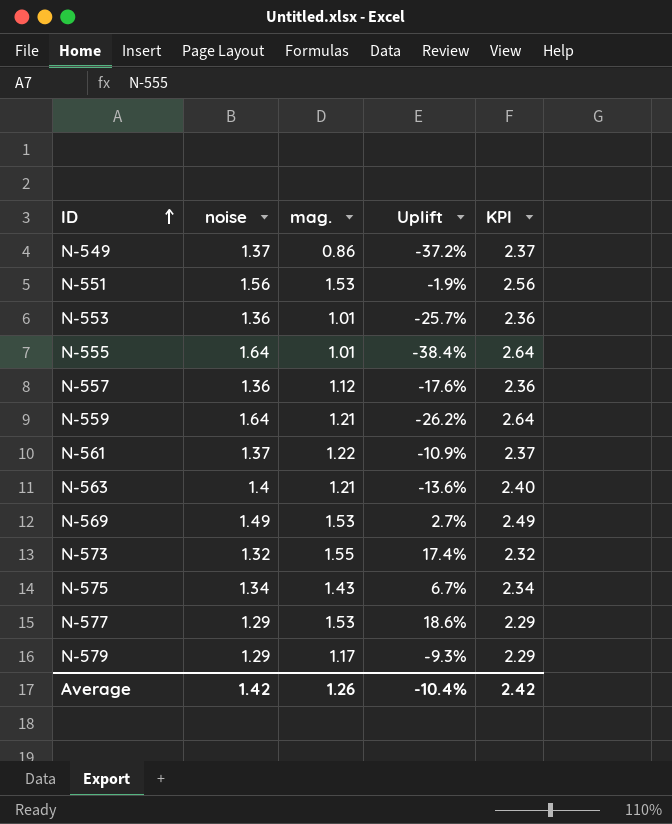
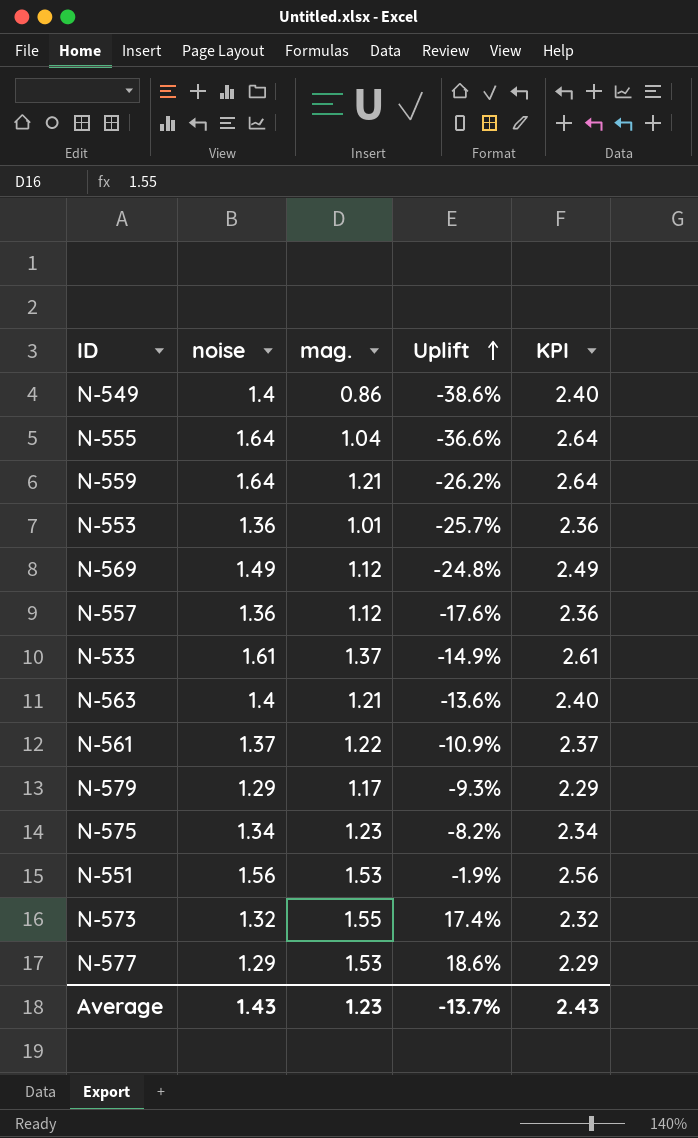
row order: ID ascending -> Uplift ascending
N-549 | noise: 1.37 -> 1.4
N-549 | Uplift: -37.2% -> -38.6%
N-549 | KPI: 2.37 -> 2.40
N-555 | mag.: 1.01 -> 1.04
N-555 | Uplift: -38.4% -> -36.6%
N-569 | mag.: 1.53 -> 1.12
N-569 | Uplift: 2.7% -> -24.8%
row N-533: none -> 1.61 | 1.37 | -14.9% | 2.61
N-575 | mag.: 1.43 -> 1.23
N-575 | Uplift: 6.7% -> -8.2%
Average | noise: 1.42 -> 1.43
Average | mag.: 1.26 -> 1.23
Average | Uplift: -10.4% -> -13.7%
Average | KPI: 2.42 -> 2.43

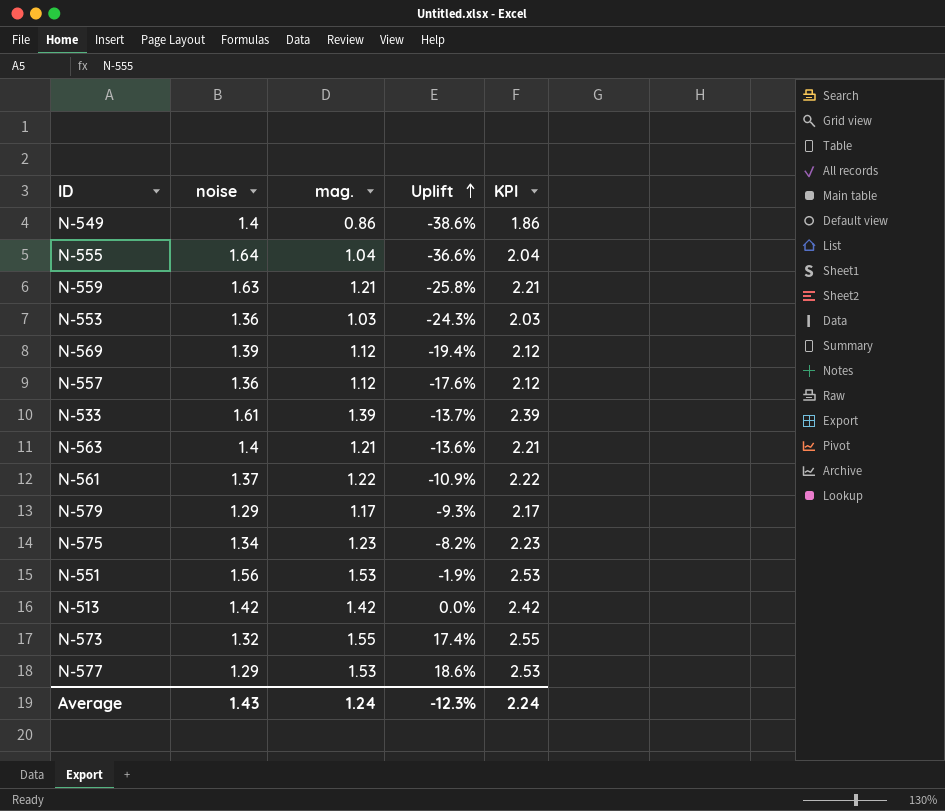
column KPI | formula: [noise] + 1 -> [mag.] + 1
N-559 | noise: 1.64 -> 1.63
N-559 | Uplift: -26.2% -> -25.8%
N-553 | mag.: 1.01 -> 1.03
N-553 | Uplift: -25.7% -> -24.3%
N-569 | noise: 1.49 -> 1.39
N-569 | Uplift: -24.8% -> -19.4%
N-533 | mag.: 1.37 -> 1.39
N-533 | Uplift: -14.9% -> -13.7%
row N-513: none -> 1.42 | 1.42 | 0.0% | 2.42
Average | mag.: 1.23 -> 1.24
Average | Uplift: -13.7% -> -12.3%
Average | KPI: 2.43 -> 2.24

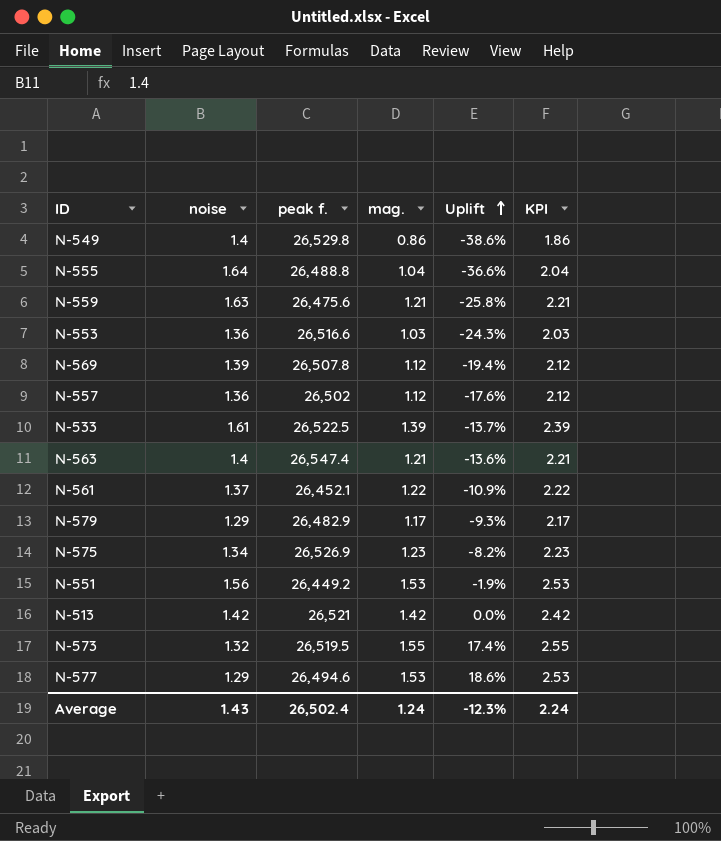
column peak f. | position: none -> 3

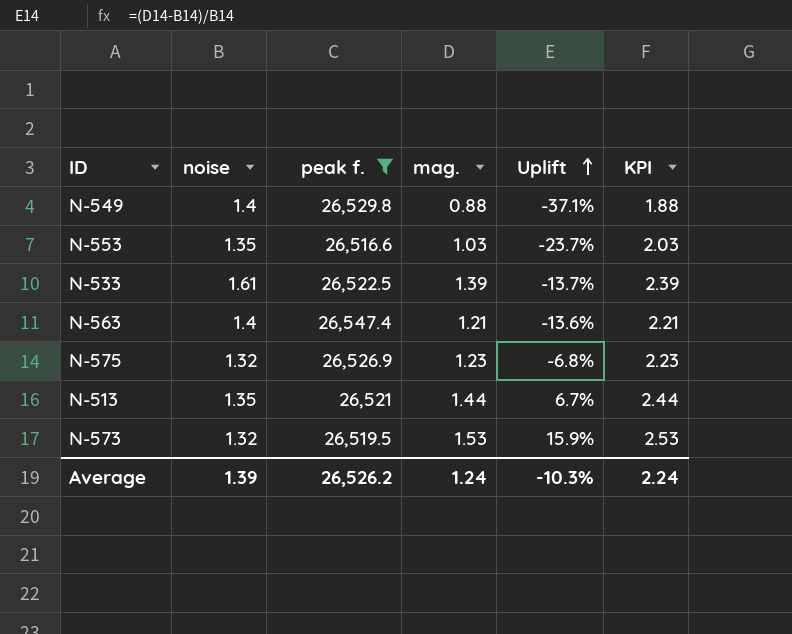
filter: none -> peak f. >= 26,516.6
N-549 | mag.: 0.86 -> 0.88
N-549 | Uplift: -38.6% -> -37.1%
N-549 | KPI: 1.86 -> 1.88
N-553 | noise: 1.36 -> 1.35
N-553 | Uplift: -24.3% -> -23.7%
N-575 | noise: 1.34 -> 1.32
N-575 | Uplift: -8.2% -> -6.8%
N-513 | noise: 1.42 -> 1.35
N-513 | mag.: 1.42 -> 1.44
N-513 | Uplift: 0.0% -> 6.7%
N-513 | KPI: 2.42 -> 2.44
N-573 | mag.: 1.55 -> 1.53
N-573 | Uplift: 17.4% -> 15.9%
N-573 | KPI: 2.55 -> 2.53
Average | noise: 1.43 -> 1.39
Average | peak f.: 26,502.4 -> 26,526.2
Average | Uplift: -12.3% -> -10.3%

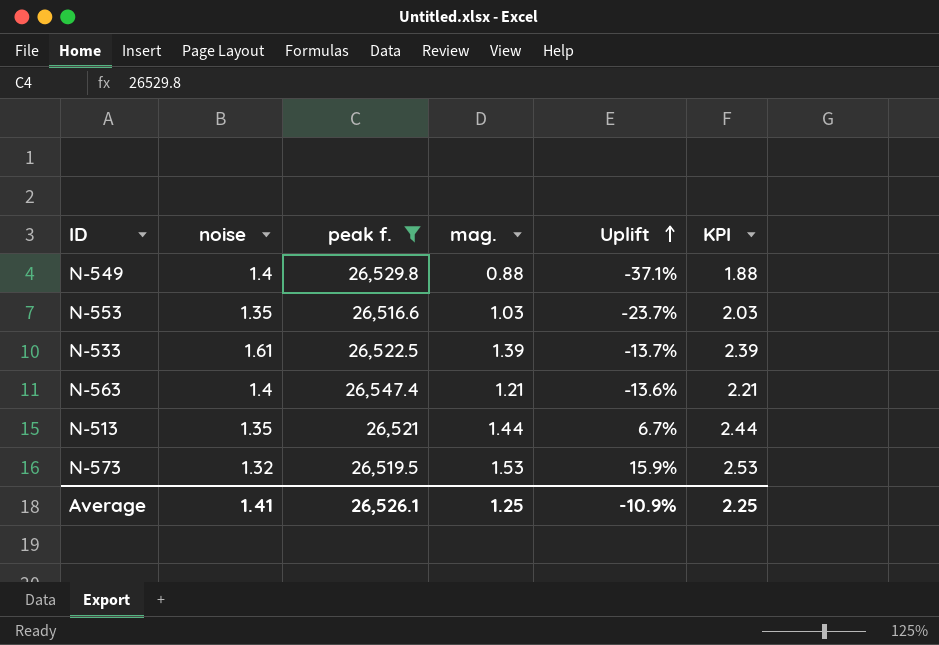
row N-575: 1.32 | 26,526.9 | 1.23 | -6.8% | 2.23 -> none
Average | noise: 1.39 -> 1.41
Average | peak f.: 26,526.2 -> 26,526.1
Average | mag.: 1.24 -> 1.25
Average | Uplift: -10.3% -> -10.9%
Average | KPI: 2.24 -> 2.25

